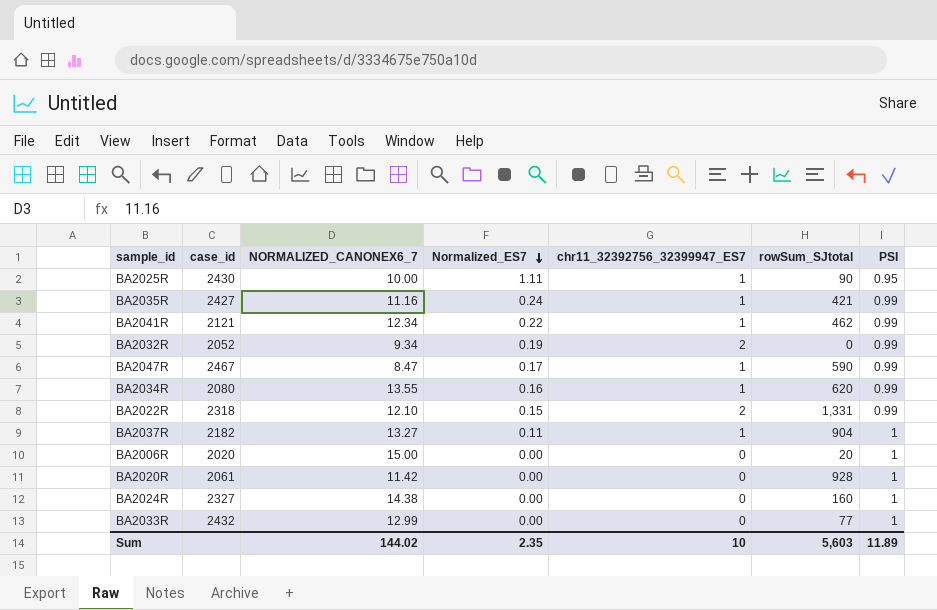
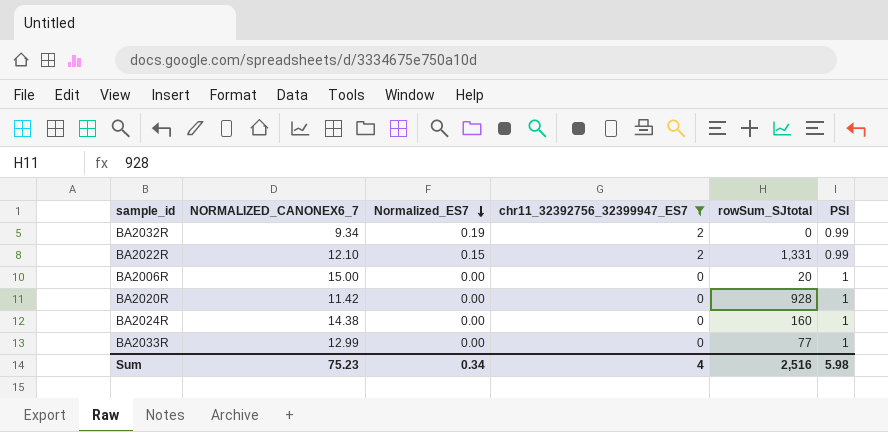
filter: none -> chr11_32392756_32399947_ES7 != 1
column case_id | position: 2 -> none
Sum | NORMALIZED_CANONEX6_7: 144.02 -> 75.23
Sum | Normalized_ES7: 2.35 -> 0.34
Sum | chr11_32392756_32399947_ES7: 10 -> 4
Sum | rowSum_SJtotal: 5,603 -> 2,516
Sum | PSI: 11.89 -> 5.98

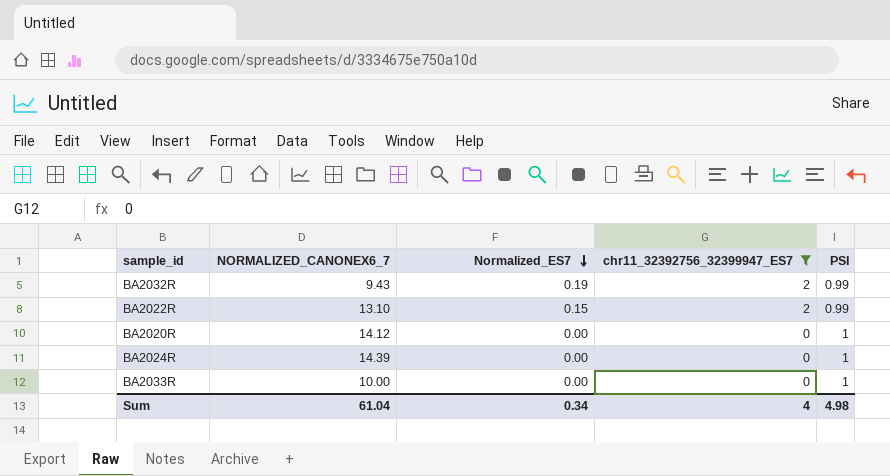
column rowSum_SJtotal | position: 5 -> none
row BA2006R: 15.00 | 0.00 | 0 | 20 | 1 -> none
BA2032R | NORMALIZED_CANONEX6_7: 9.34 -> 9.43
BA2022R | NORMALIZED_CANONEX6_7: 12.10 -> 13.10
BA2020R | NORMALIZED_CANONEX6_7: 11.42 -> 14.12
BA2024R | NORMALIZED_CANONEX6_7: 14.38 -> 14.39
BA2033R | NORMALIZED_CANONEX6_7: 12.99 -> 10.00
Sum | NORMALIZED_CANONEX6_7: 75.23 -> 61.04
Sum | PSI: 5.98 -> 4.98

